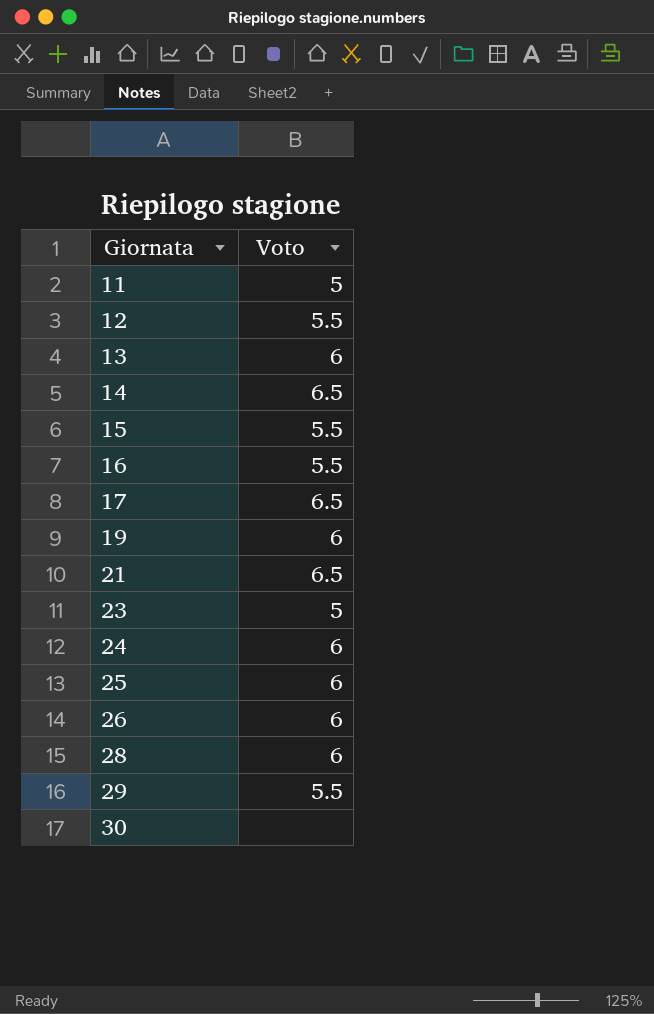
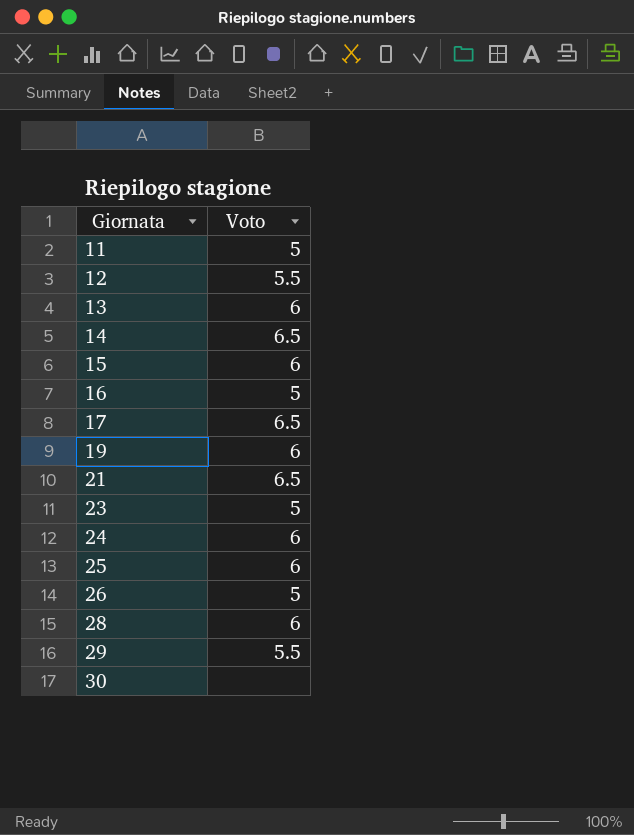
15 | Voto: 5.5 -> 6
16 | Voto: 5.5 -> 5
26 | Voto: 6 -> 5

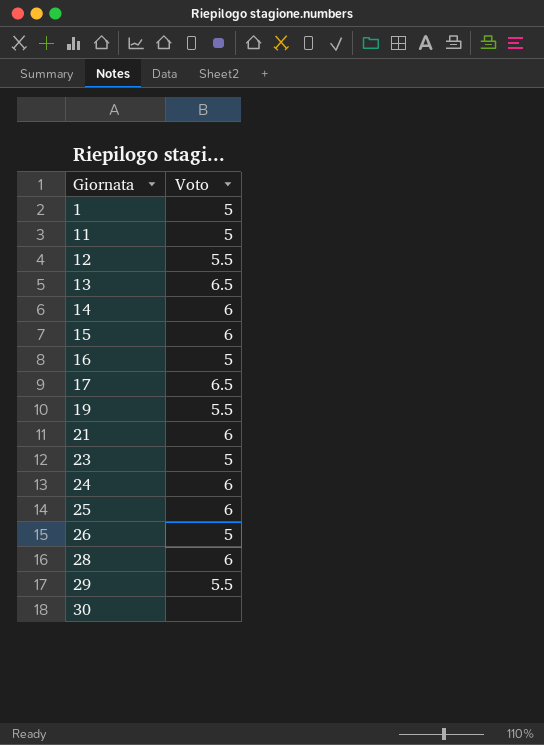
row 1: none -> 5
13 | Voto: 6 -> 6.5
14 | Voto: 6.5 -> 6
19 | Voto: 6 -> 5.5
21 | Voto: 6.5 -> 6

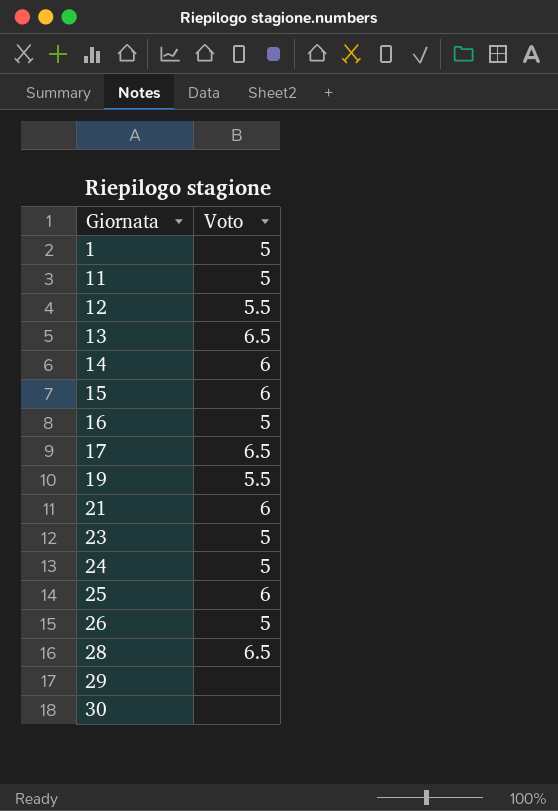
24 | Voto: 6 -> 5
28 | Voto: 6 -> 6.5
29 | Voto: 5.5 -> none

